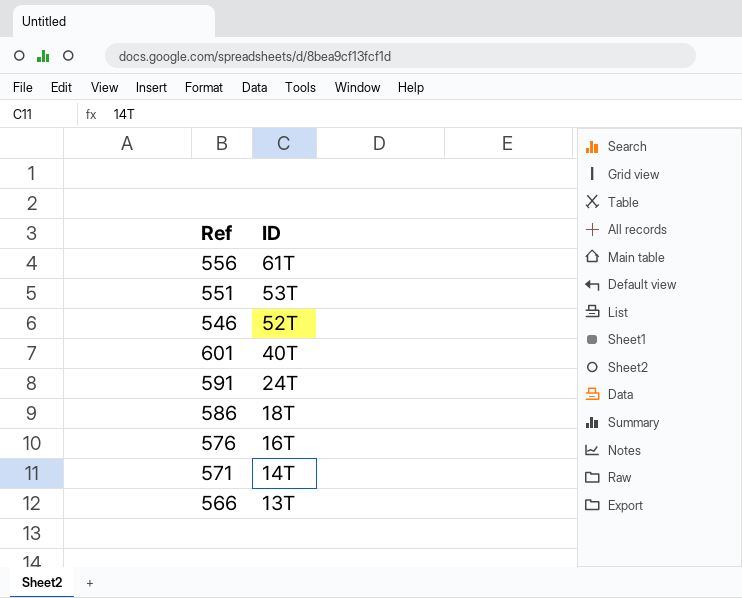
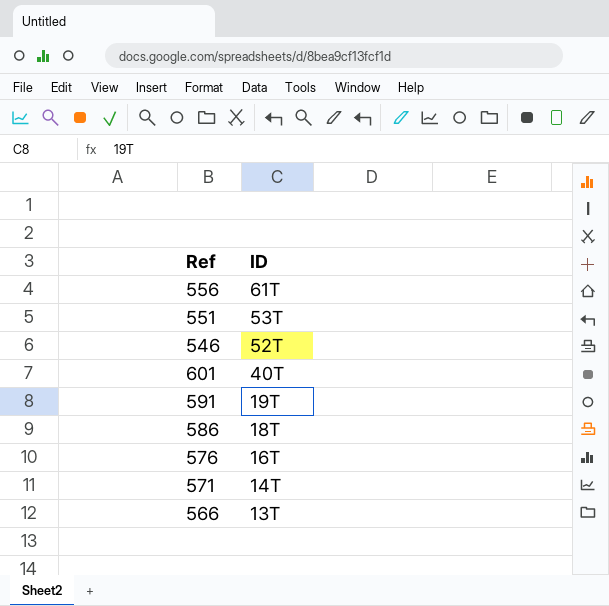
591 | ID: 24T -> 19T

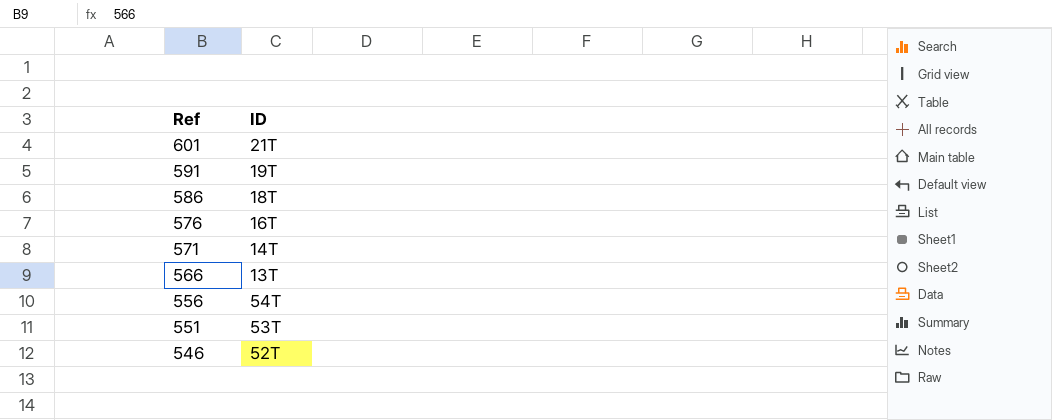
row order: ID descending -> Ref descending
601 | ID: 40T -> 21T
556 | ID: 61T -> 54T

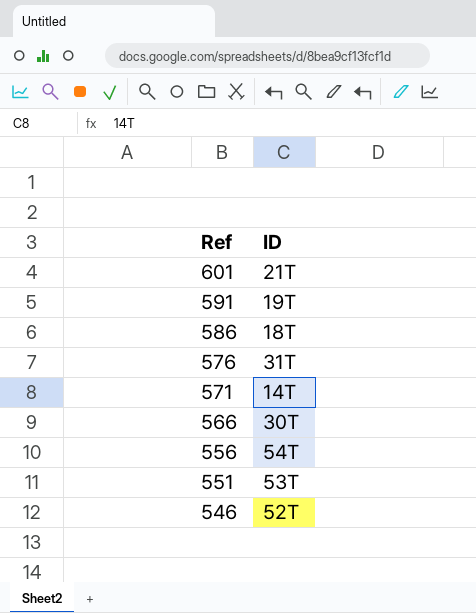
576 | ID: 16T -> 31T
566 | ID: 13T -> 30T

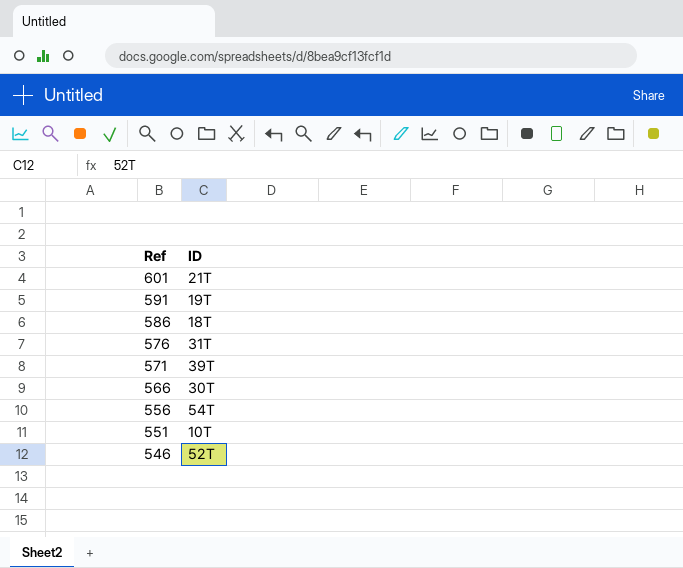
571 | ID: 14T -> 39T
551 | ID: 53T -> 10T

